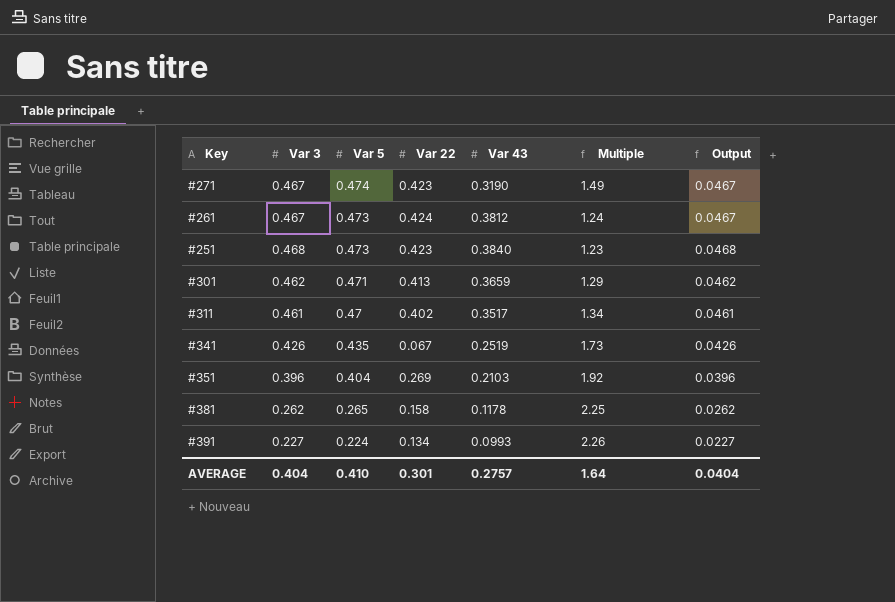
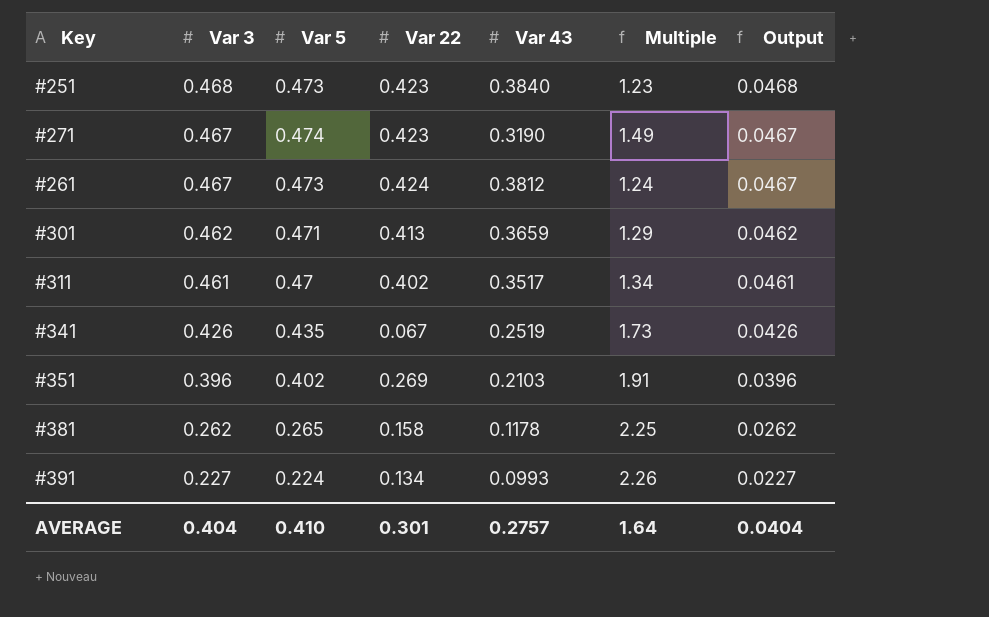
row order: Var 5 descending -> Var 3 descending
#351 | Var 5: 0.404 -> 0.402
#351 | Multiple: 1.92 -> 1.91

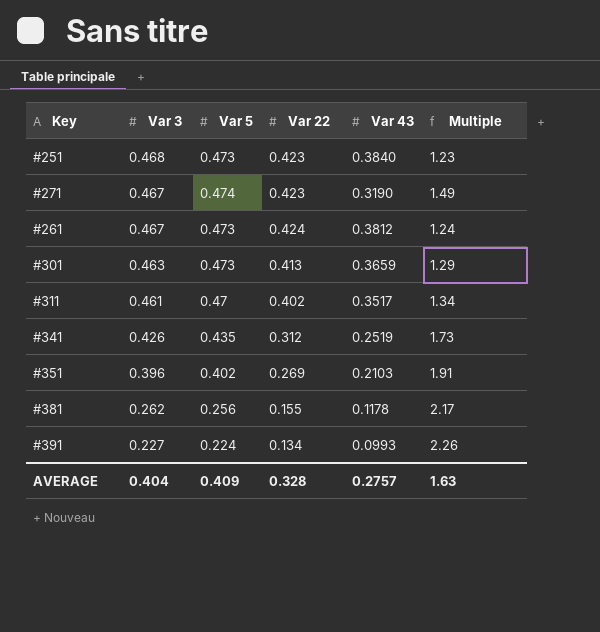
column Output | formula: [Var 3] * 0.1 -> none
#301 | Var 3: 0.462 -> 0.463
#301 | Var 5: 0.471 -> 0.473
#341 | Var 22: 0.067 -> 0.312
#381 | Var 5: 0.265 -> 0.256
#381 | Var 22: 0.158 -> 0.155
#381 | Multiple: 2.25 -> 2.17
AVERAGE | Var 5: 0.410 -> 0.409
AVERAGE | Var 22: 0.301 -> 0.328
AVERAGE | Multiple: 1.64 -> 1.63

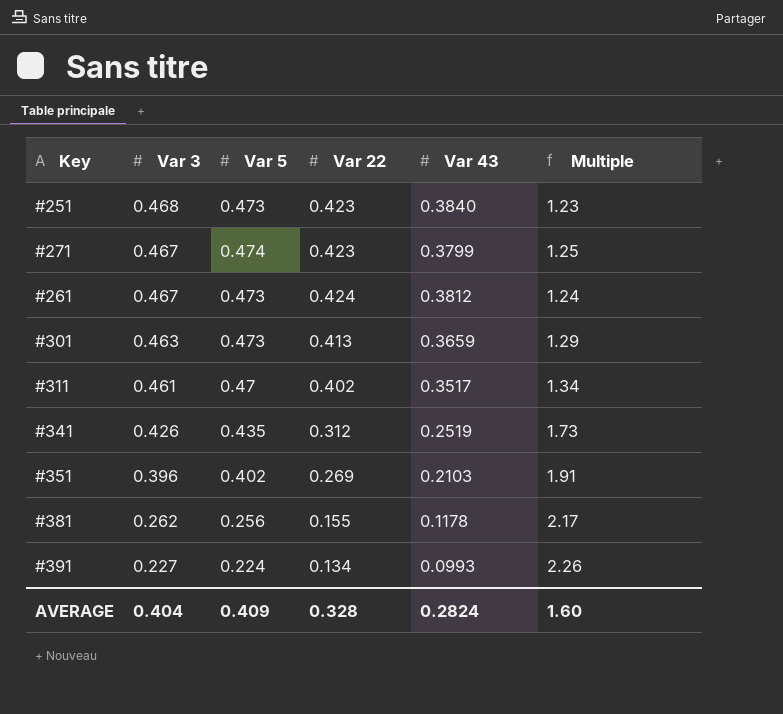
#271 | Var 43: 0.3190 -> 0.3799
#271 | Multiple: 1.49 -> 1.25
AVERAGE | Var 43: 0.2757 -> 0.2824
AVERAGE | Multiple: 1.63 -> 1.60

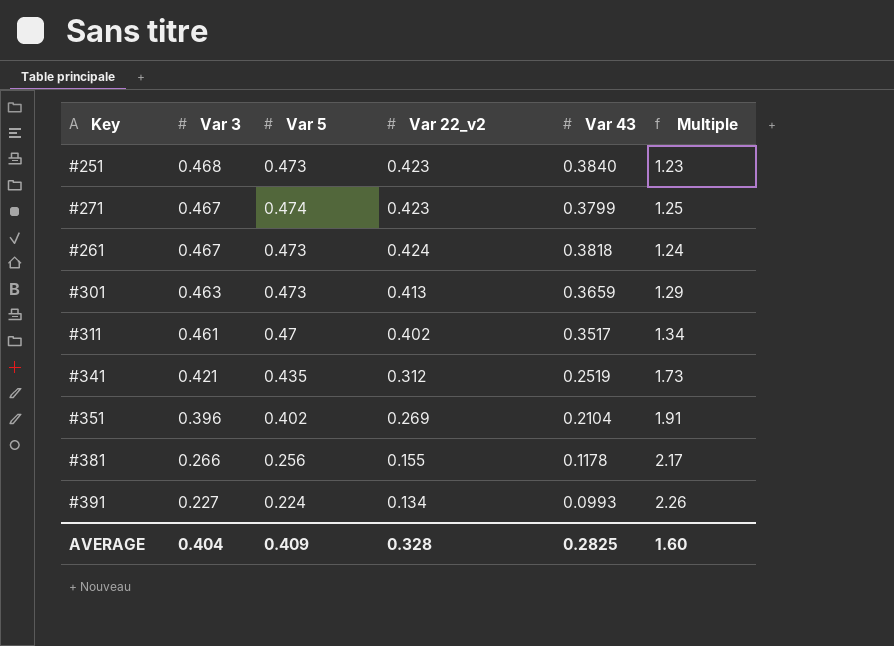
column name: Var 22 -> Var 22_v2
#261 | Var 43: 0.3812 -> 0.3818
#341 | Var 3: 0.426 -> 0.421
#351 | Var 43: 0.2103 -> 0.2104
#381 | Var 3: 0.262 -> 0.266
AVERAGE | Var 43: 0.2824 -> 0.2825

